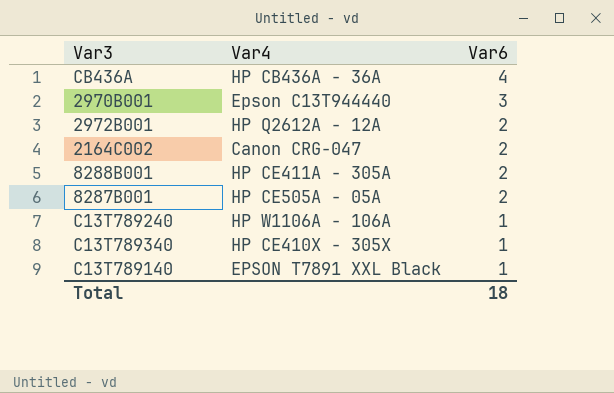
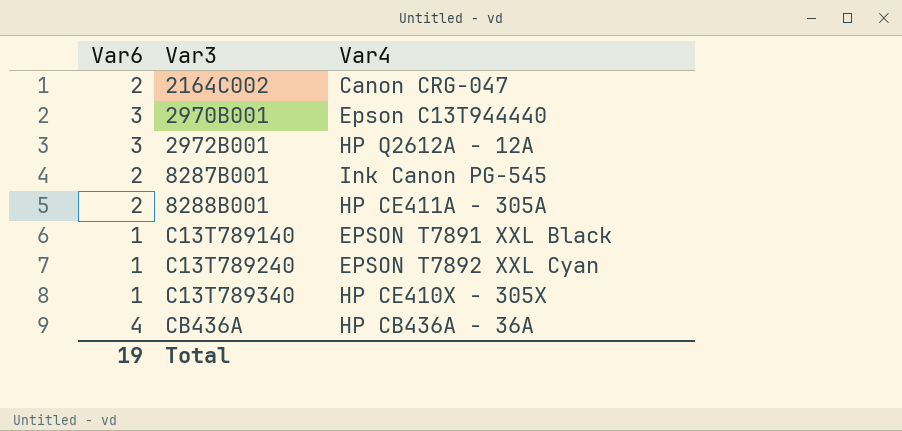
row order: Var6 descending -> Var3 ascending
column Var6 | position: 3 -> 1
2972B001 | Var6: 2 -> 3
8287B001 | Var4: HP CE505A - 05A -> Ink Canon PG-545
C13T789240 | Var4: HP W1106A - 106A -> EPSON T7892 XXL Cyan
Total | Var6: 18 -> 19

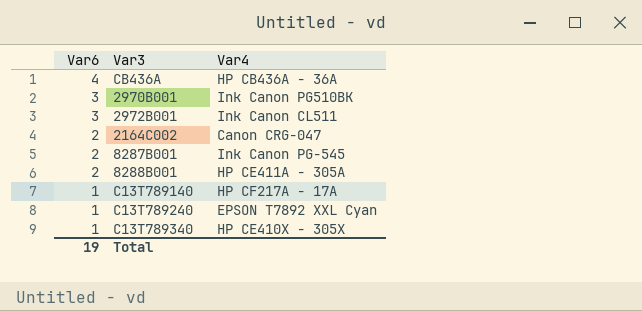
row order: Var3 ascending -> Var6 descending
2970B001 | Var4: Epson C13T944440 -> Ink Canon PG510BK
2972B001 | Var4: HP Q2612A - 12A -> Ink Canon CL511
C13T789140 | Var4: EPSON T7891 XXL Black -> HP CF217A - 17A

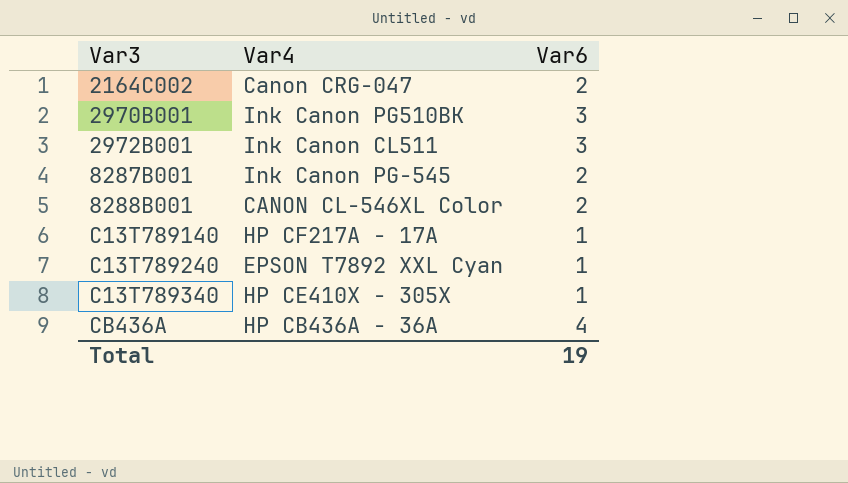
row order: Var6 descending -> Var3 ascending
column Var6 | position: 1 -> 3
8288B001 | Var4: HP CE411A - 305A -> CANON CL-546XL Color

